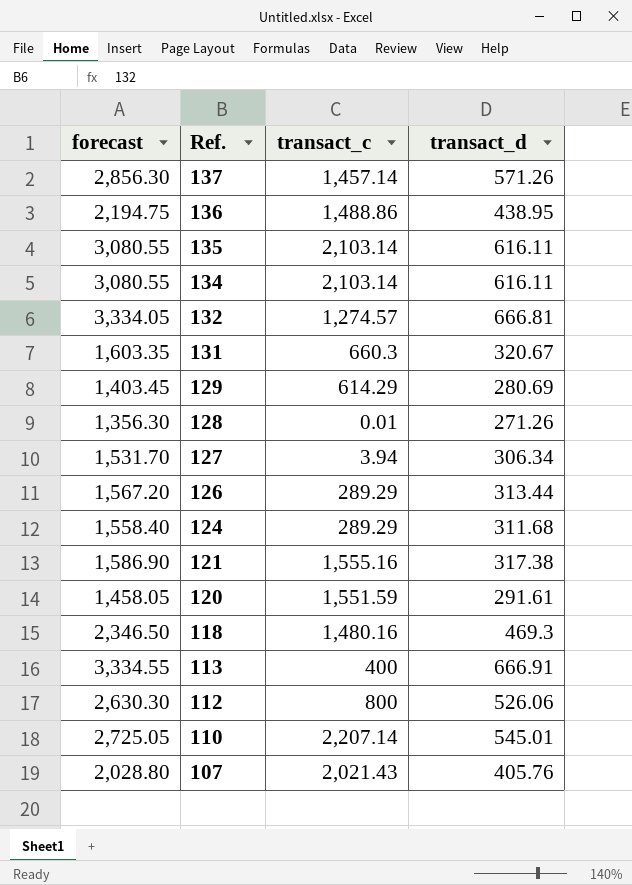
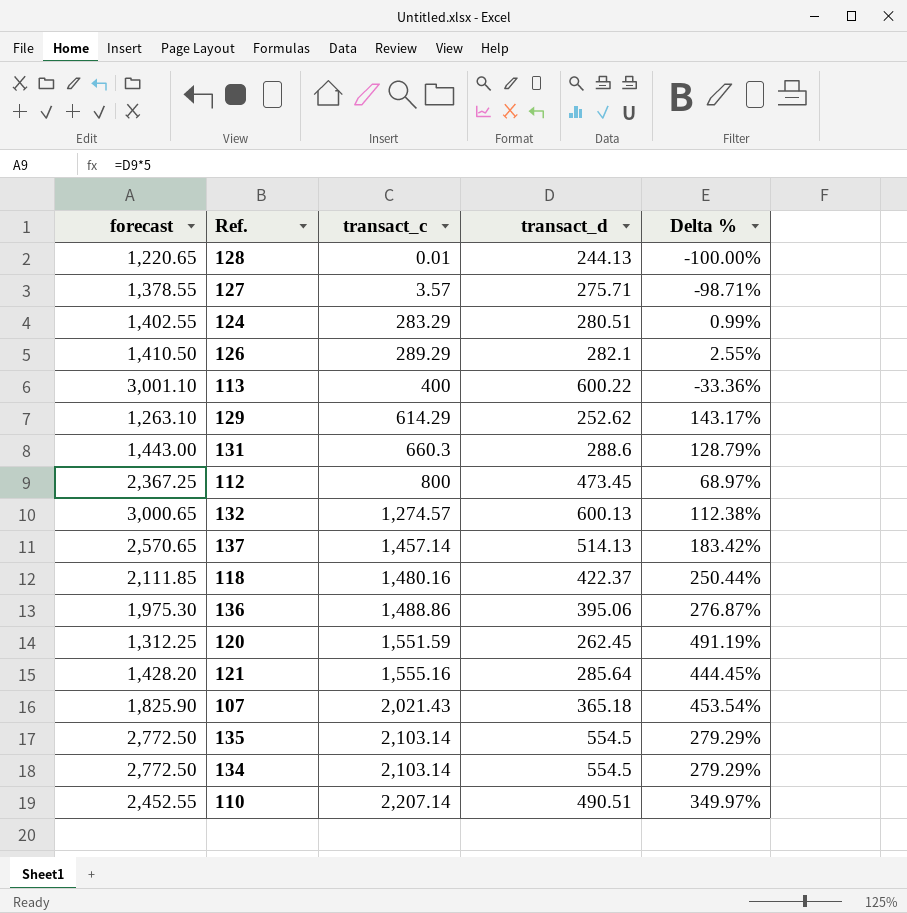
row order: Ref. descending -> transact_c ascending
column Delta % | formula: none -> ([transact_c] - [transact_d]) / [transact_d]
128 | forecast: 1,356.30 -> 1,220.65
128 | transact_d: 271.26 -> 244.13
127 | forecast: 1,531.70 -> 1,378.55
127 | transact_c: 3.94 -> 3.57
127 | transact_d: 306.34 -> 275.71
124 | forecast: 1,558.40 -> 1,402.55
124 | transact_c: 289.29 -> 283.29
124 | transact_d: 311.68 -> 280.51
126 | forecast: 1,567.20 -> 1,410.50
126 | transact_d: 313.44 -> 282.1
113 | forecast: 3,334.55 -> 3,001.10
113 | transact_d: 666.91 -> 600.22
129 | forecast: 1,403.45 -> 1,263.10
129 | transact_d: 280.69 -> 252.62
131 | forecast: 1,603.35 -> 1,443.00
131 | transact_d: 320.67 -> 288.6
112 | forecast: 2,630.30 -> 2,367.25
112 | transact_d: 526.06 -> 473.45
132 | forecast: 3,334.05 -> 3,000.65
132 | transact_d: 666.81 -> 600.13
137 | forecast: 2,856.30 -> 2,570.65
137 | transact_d: 571.26 -> 514.13
118 | forecast: 2,346.50 -> 2,111.85
118 | transact_d: 469.3 -> 422.37
136 | forecast: 2,194.75 -> 1,975.30
136 | transact_d: 438.95 -> 395.06
120 | forecast: 1,458.05 -> 1,312.25
120 | transact_d: 291.61 -> 262.45
121 | forecast: 1,586.90 -> 1,428.20
121 | transact_d: 317.38 -> 285.64
107 | forecast: 2,028.80 -> 1,825.90
107 | transact_d: 405.76 -> 365.18
135 | forecast: 3,080.55 -> 2,772.50
135 | transact_d: 616.11 -> 554.5
134 | forecast: 3,080.55 -> 2,772.50
134 | transact_d: 616.11 -> 554.5
110 | forecast: 2,725.05 -> 2,452.55
110 | transact_d: 545.01 -> 490.51

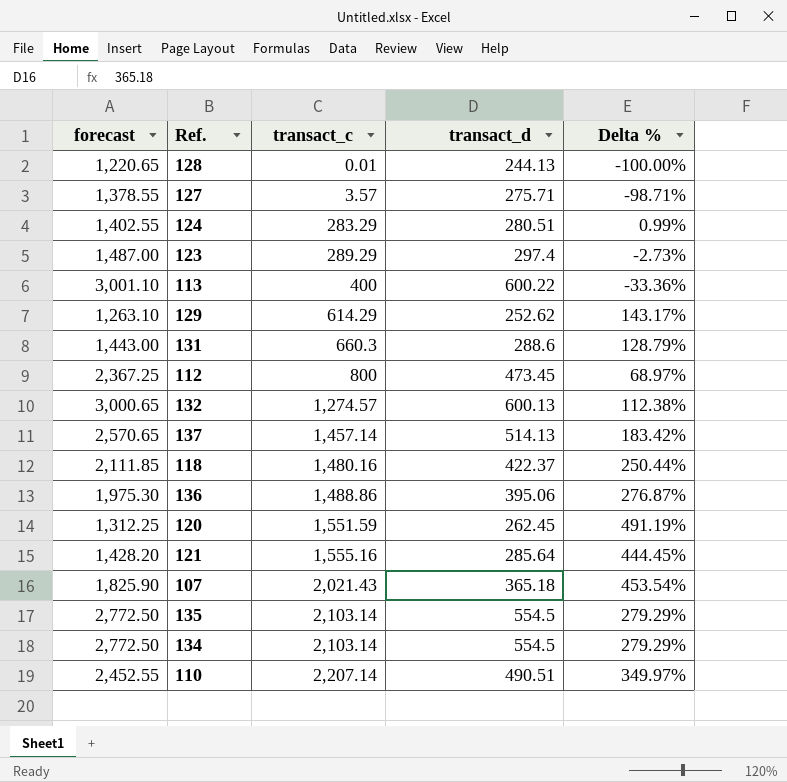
row 126: 1,410.50 | 289.29 | 282.1 | 2.55% -> none
row 123: none -> 1,487.00 | 289.29 | 297.4 | -2.73%

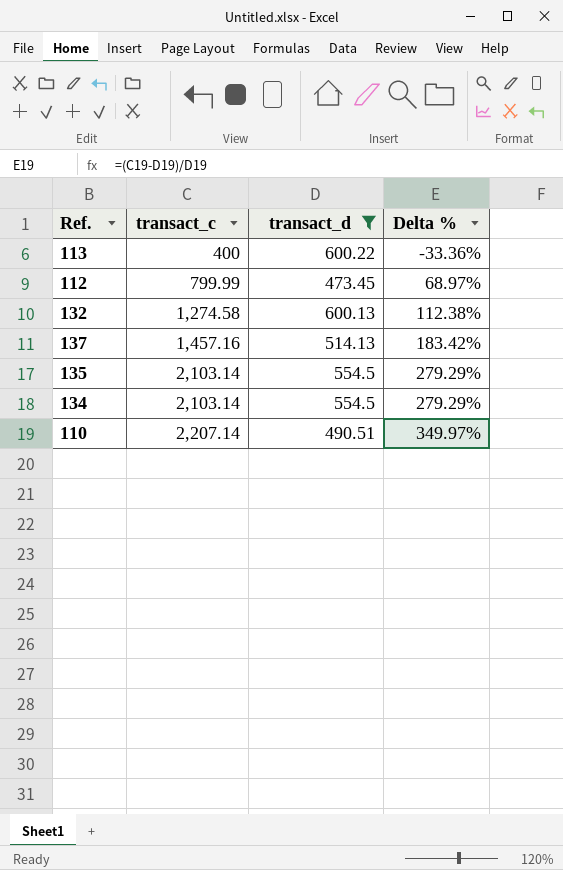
filter: none -> transact_d >= 473.45
column forecast | formula: [transact_d] * 5 -> none
112 | transact_c: 800 -> 799.99
132 | transact_c: 1,274.57 -> 1,274.58
137 | transact_c: 1,457.14 -> 1,457.16

